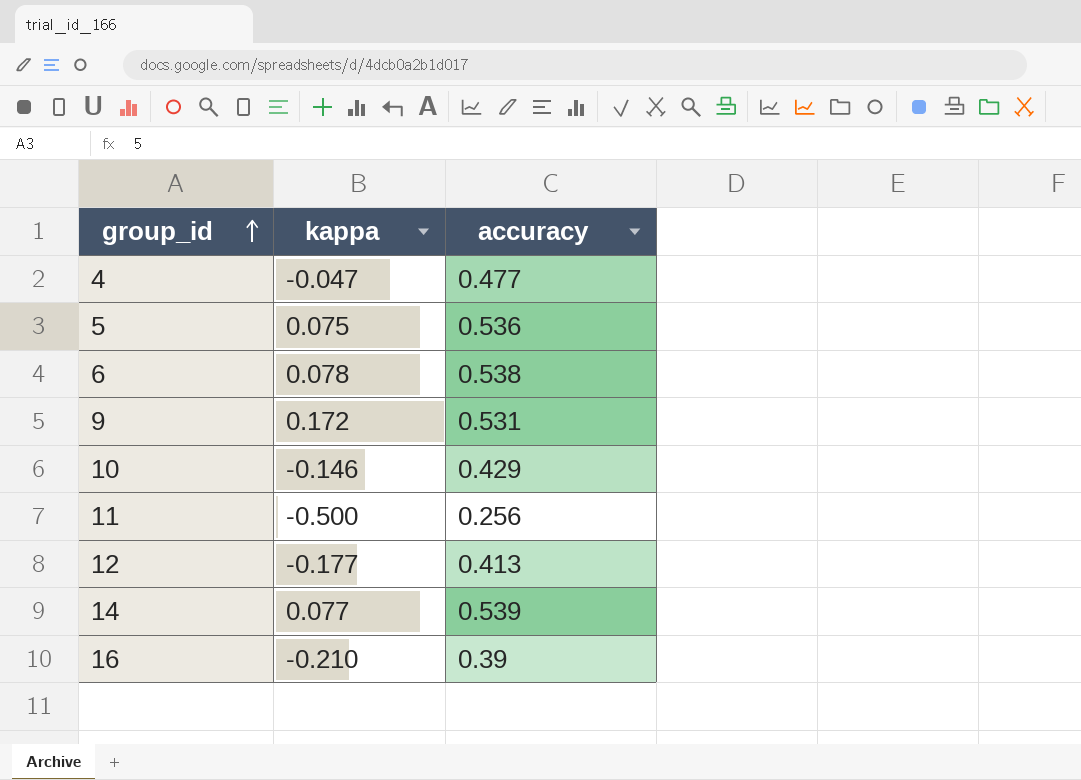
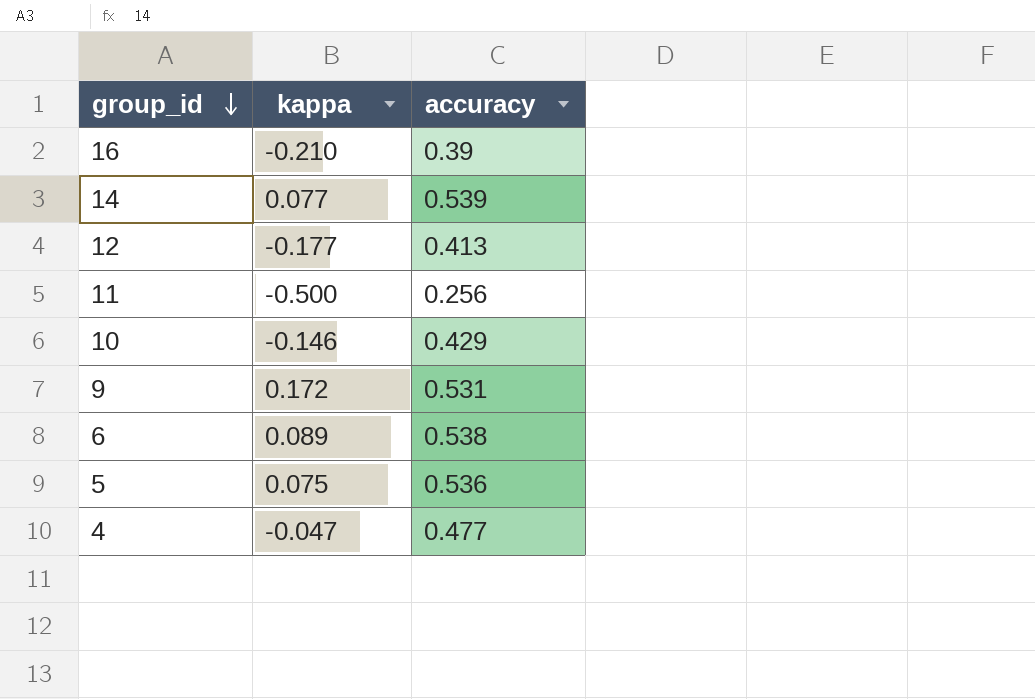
row order: group_id ascending -> group_id descending
6 | kappa: 0.078 -> 0.089

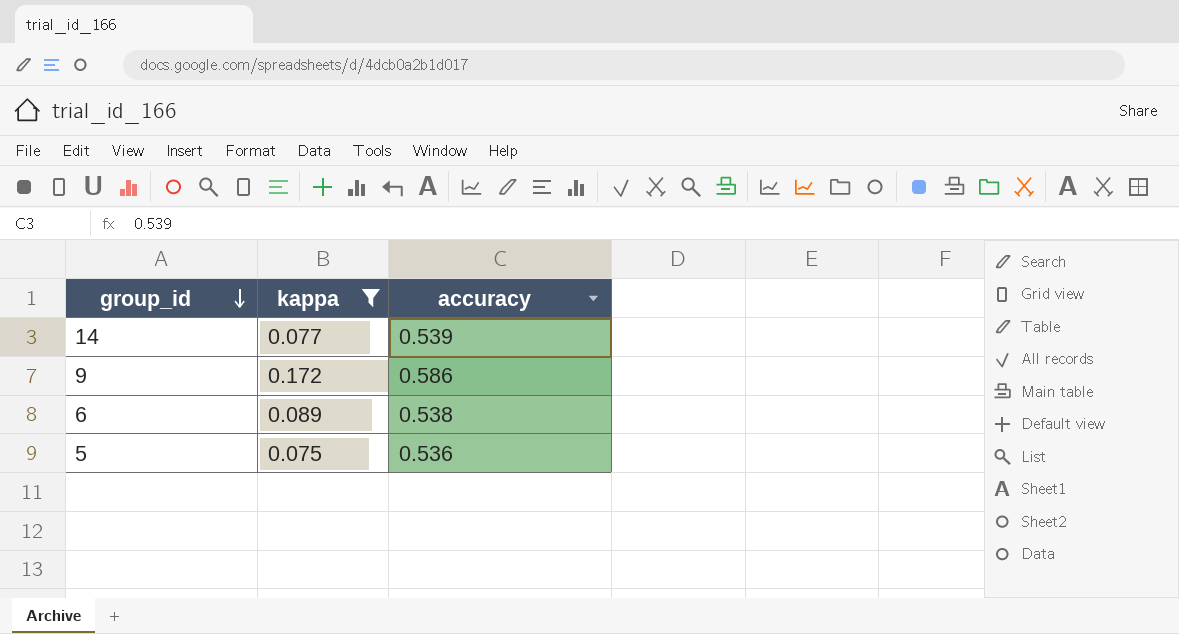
filter: none -> kappa >= 0.075
9 | accuracy: 0.531 -> 0.586

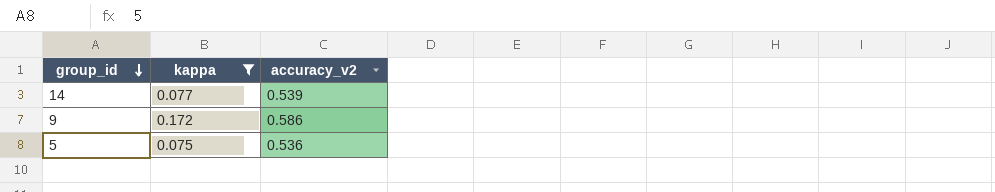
column name: accuracy -> accuracy_v2
row 6: 0.089 | 0.538 -> none

